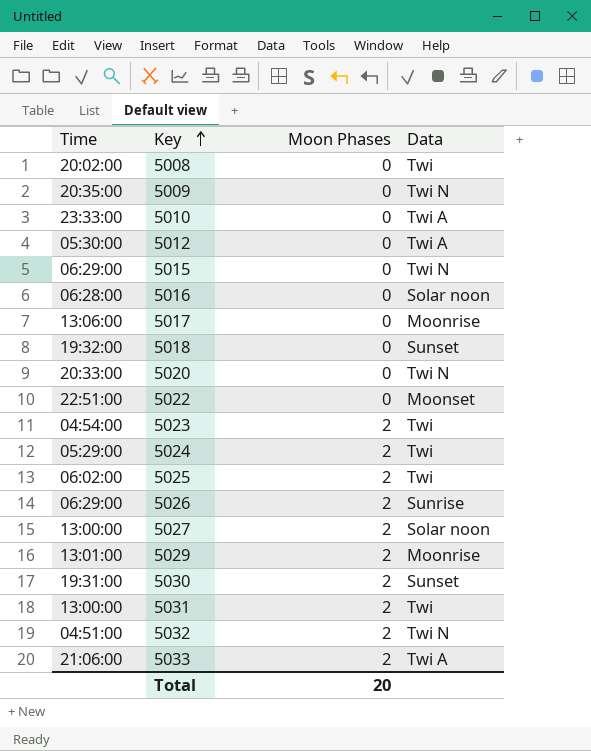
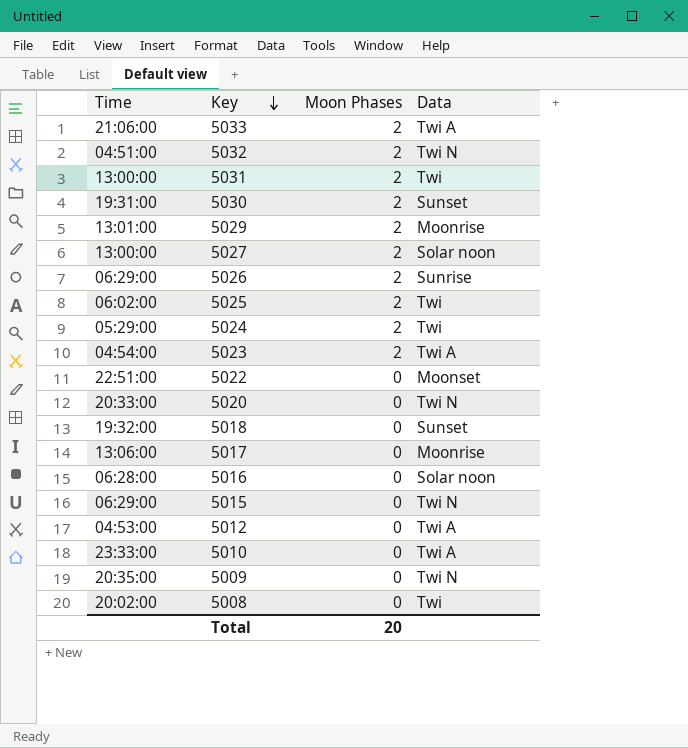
row order: Key ascending -> Key descending
5023 | Data: Twi -> Twi A
5012 | Time: 05:30:00 -> 04:53:00

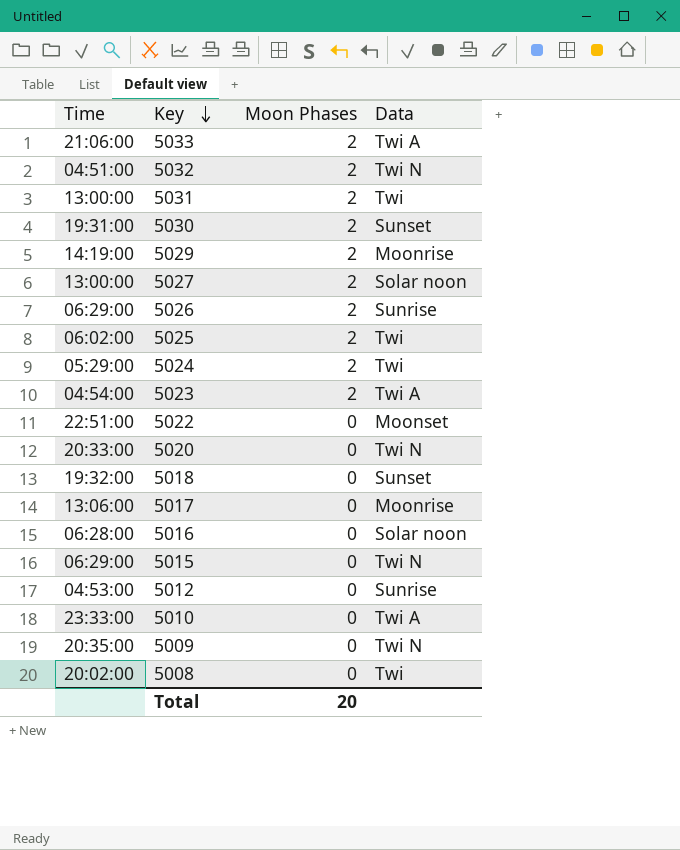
5029 | Time: 13:01:00 -> 14:19:00
5012 | Data: Twi A -> Sunrise

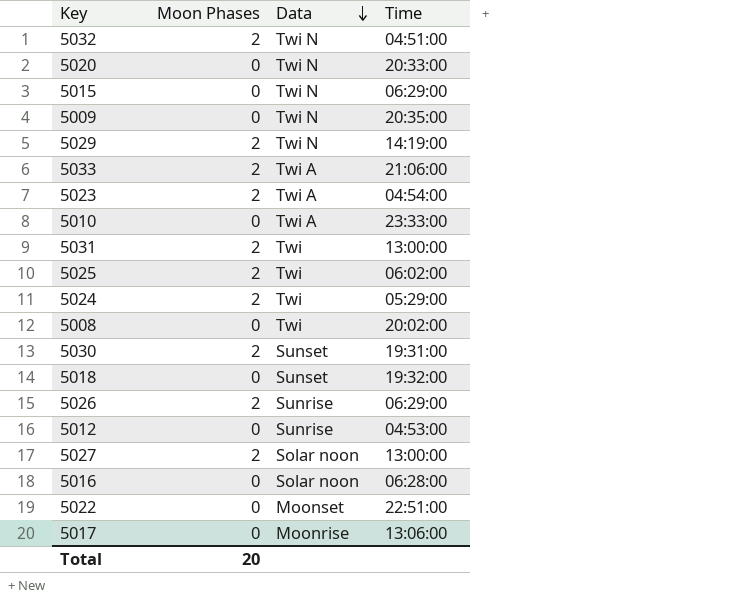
row order: Key descending -> Data descending
column Time | position: 1 -> 4
5029 | Data: Moonrise -> Twi N

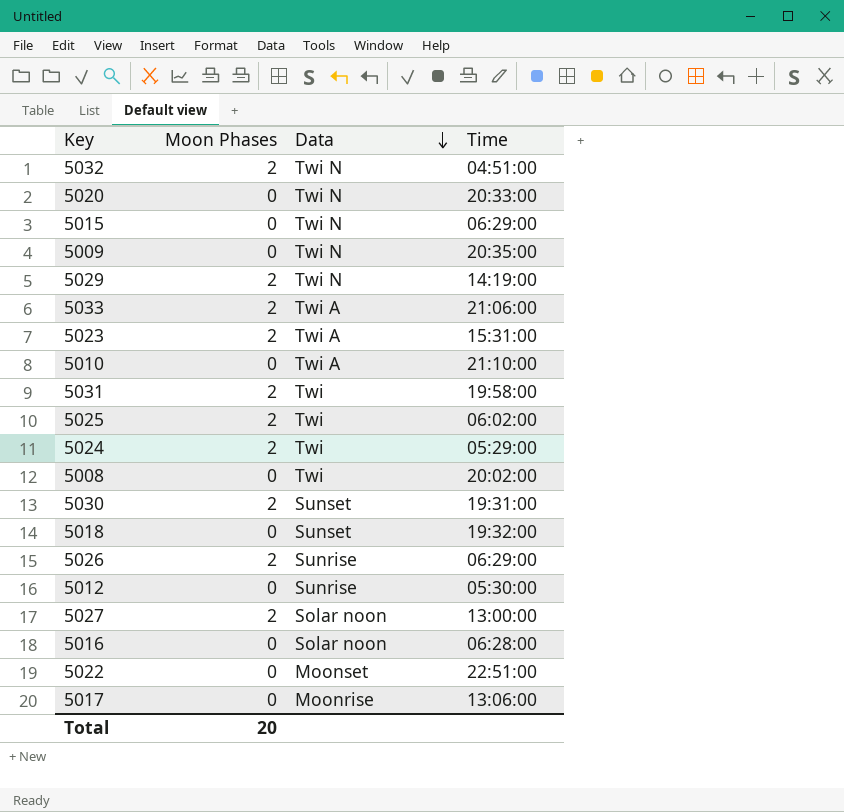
5023 | Time: 04:54:00 -> 15:31:00
5010 | Time: 23:33:00 -> 21:10:00
5031 | Time: 13:00:00 -> 19:58:00
5012 | Time: 04:53:00 -> 05:30:00

